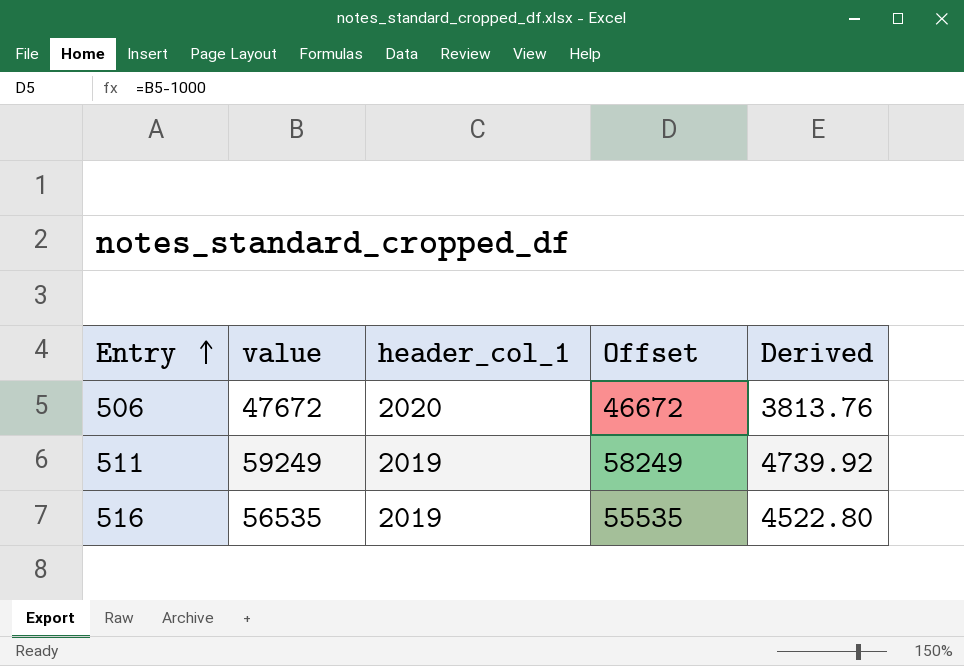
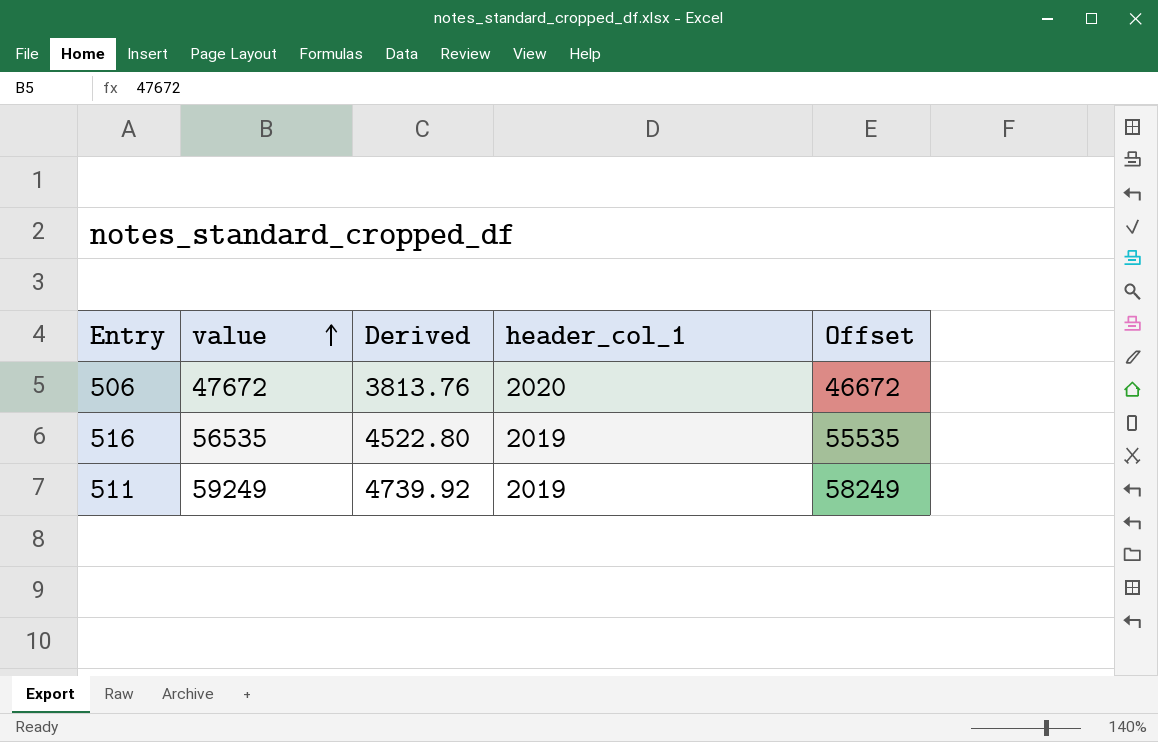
row order: Entry ascending -> value ascending
column Derived | position: 5 -> 3

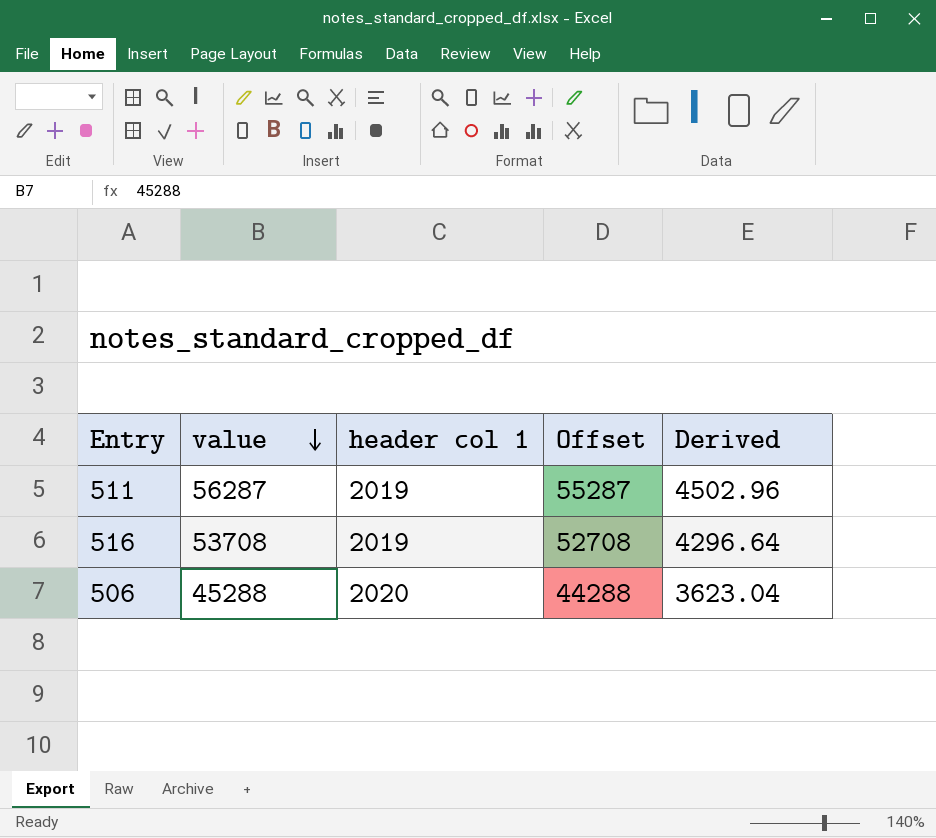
row order: value ascending -> value descending
column name: header_col_1 -> header col 1
column Derived | position: 3 -> 5
511 | value: 59249 -> 56287
511 | Offset: 58249 -> 55287
511 | Derived: 4739.92 -> 4502.96
516 | value: 56535 -> 53708
516 | Offset: 55535 -> 52708
516 | Derived: 4522.80 -> 4296.64
506 | value: 47672 -> 45288
506 | Offset: 46672 -> 44288
506 | Derived: 3813.76 -> 3623.04

